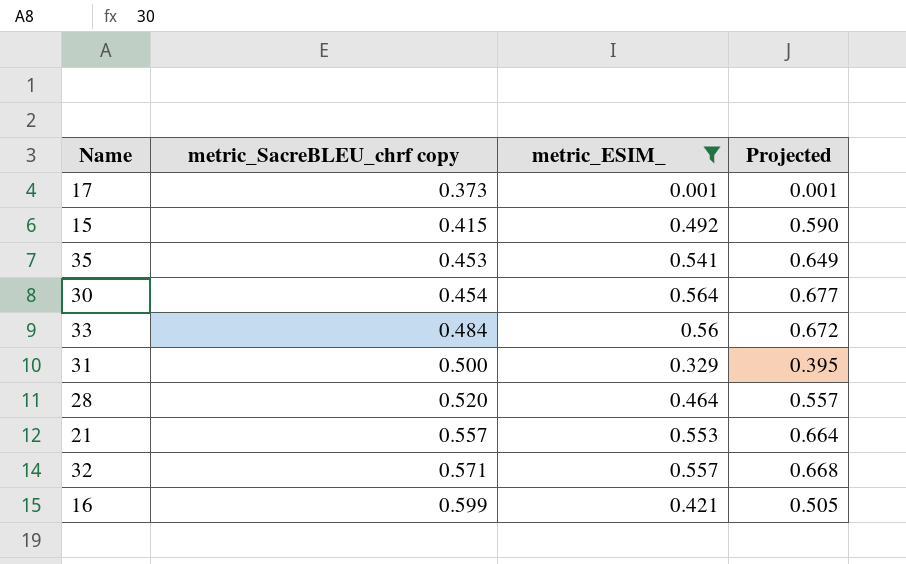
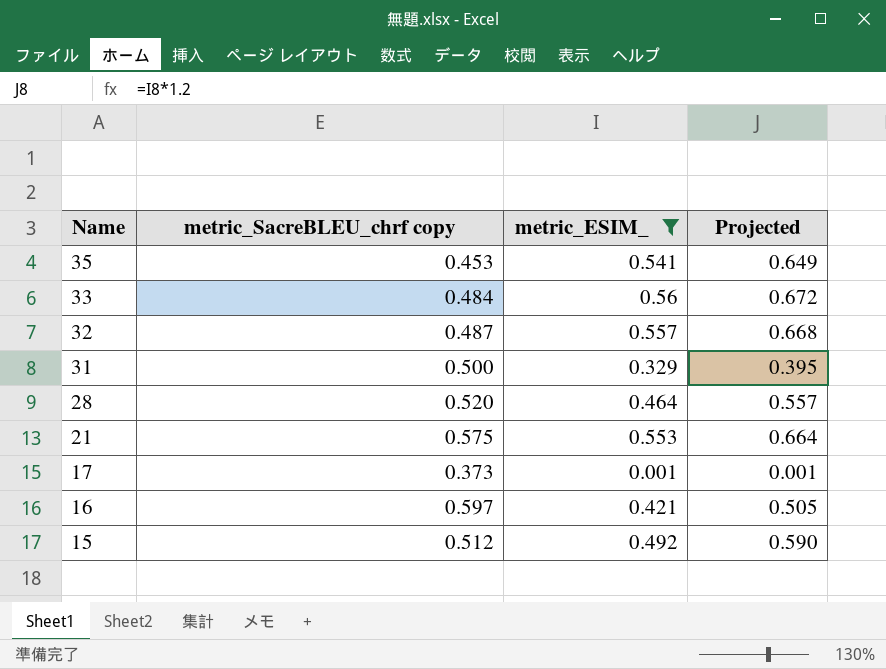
row order: metric_SacreBLEU_chrf copy ascending -> Name descending
row 30: 0.454 | 0.564 | 0.677 -> none
32 | metric_SacreBLEU_chrf copy: 0.571 -> 0.487
21 | metric_SacreBLEU_chrf copy: 0.557 -> 0.575
16 | metric_SacreBLEU_chrf copy: 0.599 -> 0.597
15 | metric_SacreBLEU_chrf copy: 0.415 -> 0.512

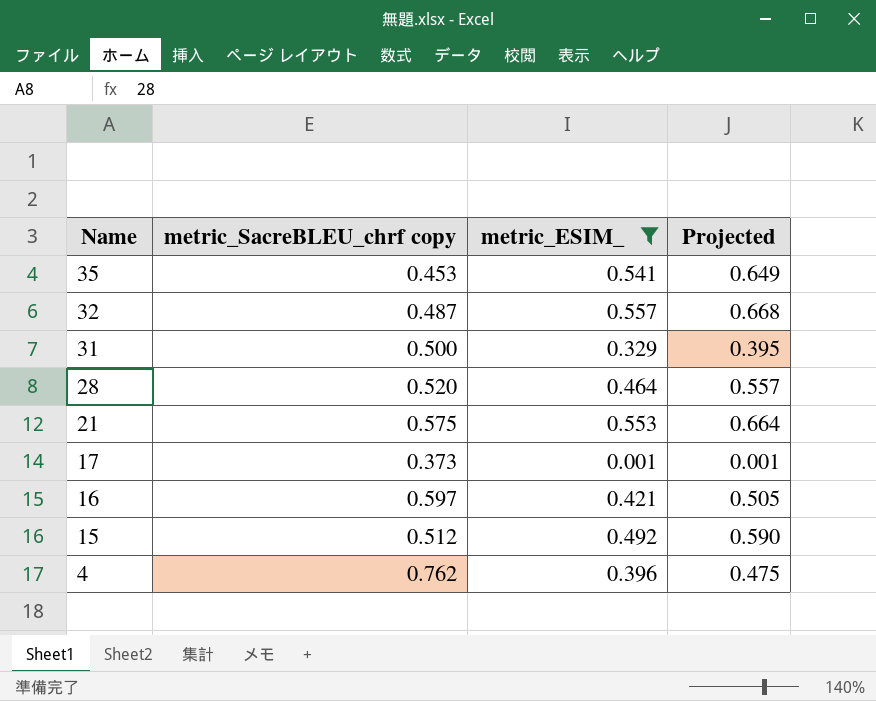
row 33: 0.484 | 0.56 | 0.672 -> none
row 4: none -> 0.762 | 0.396 | 0.475

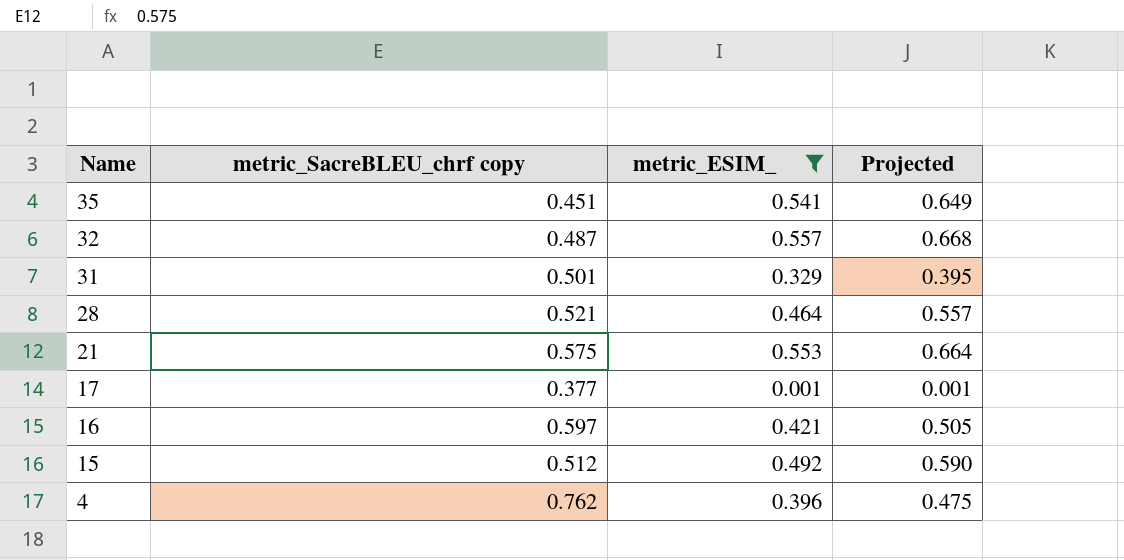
35 | metric_SacreBLEU_chrf copy: 0.453 -> 0.451
31 | metric_SacreBLEU_chrf copy: 0.500 -> 0.501
28 | metric_SacreBLEU_chrf copy: 0.520 -> 0.521
17 | metric_SacreBLEU_chrf copy: 0.373 -> 0.377

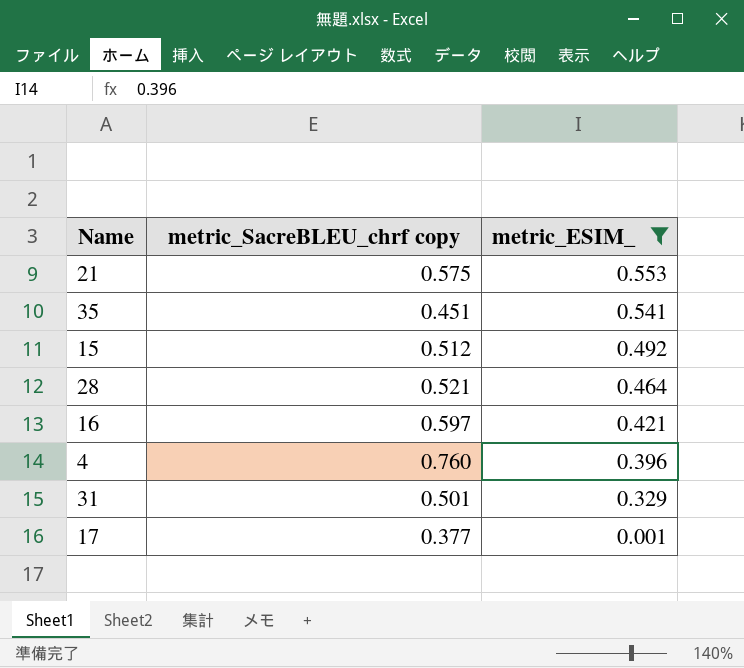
row order: Name descending -> metric_ESIM_ descending
column Projected | formula: [metric_ESIM_] * 1.2 -> none
row 32: 0.487 | 0.557 | 0.668 -> none
4 | metric_SacreBLEU_chrf copy: 0.762 -> 0.760

